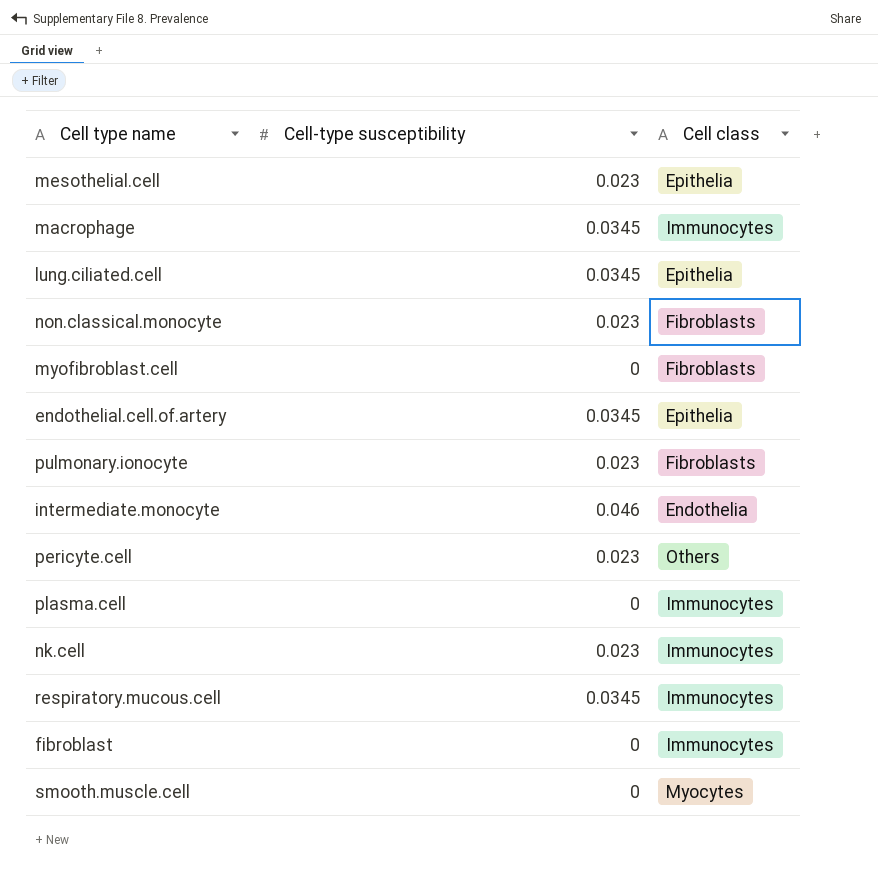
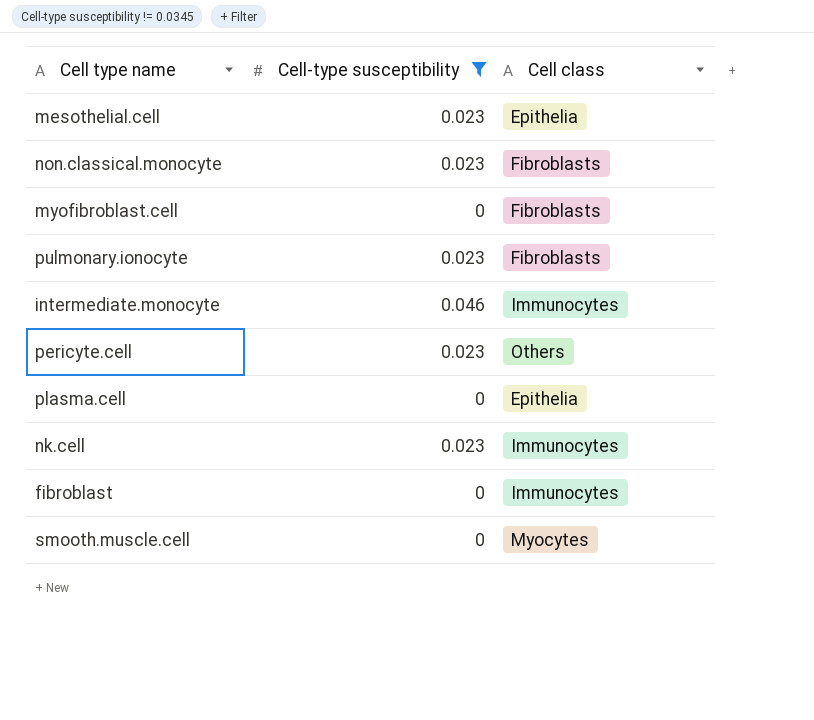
filter: none -> Cell-type susceptibility != 0.0345
intermediate.monocyte | Cell class: Endothelia -> Immunocytes
plasma.cell | Cell class: Immunocytes -> Epithelia

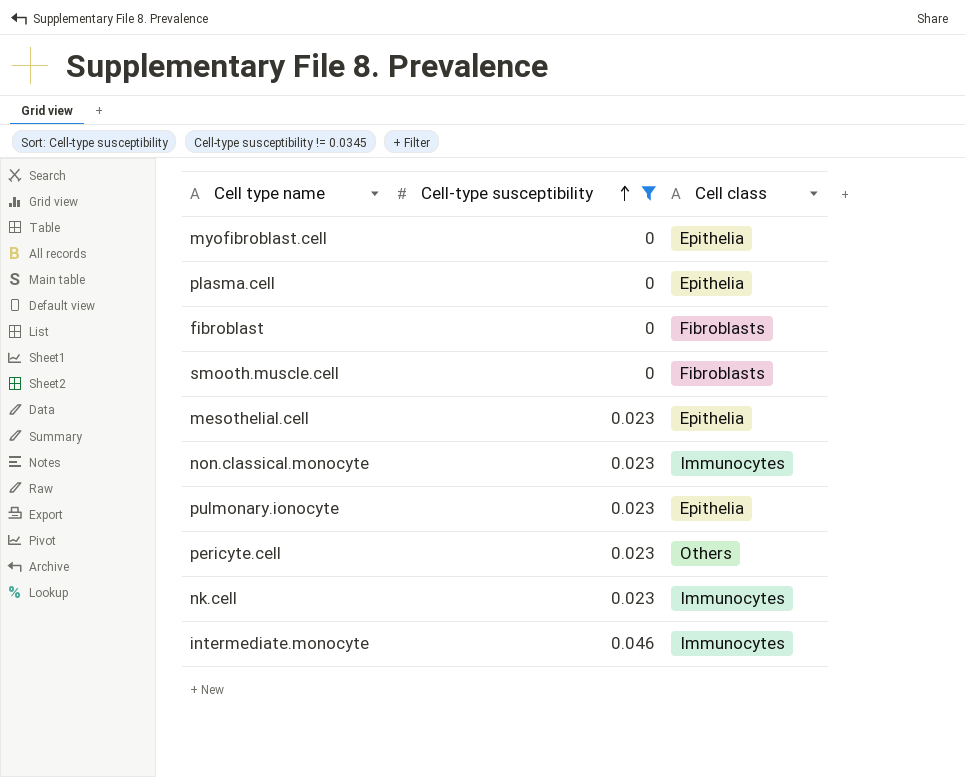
row order: none -> Cell-type susceptibility ascending
myofibroblast.cell | Cell class: Fibroblasts -> Epithelia
fibroblast | Cell class: Immunocytes -> Fibroblasts
smooth.muscle.cell | Cell class: Myocytes -> Fibroblasts
non.classical.monocyte | Cell class: Fibroblasts -> Immunocytes
pulmonary.ionocyte | Cell class: Fibroblasts -> Epithelia

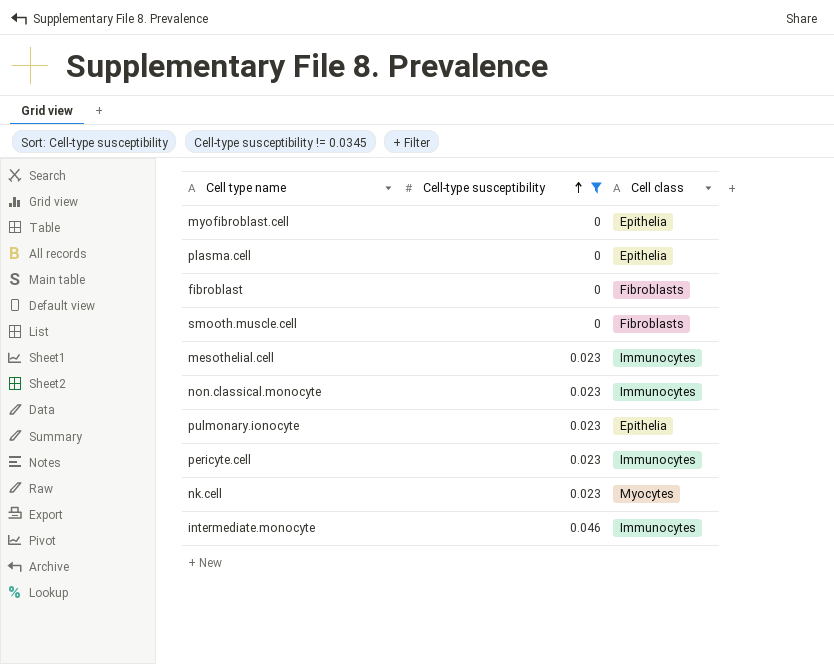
mesothelial.cell | Cell class: Epithelia -> Immunocytes
pericyte.cell | Cell class: Others -> Immunocytes
nk.cell | Cell class: Immunocytes -> Myocytes

